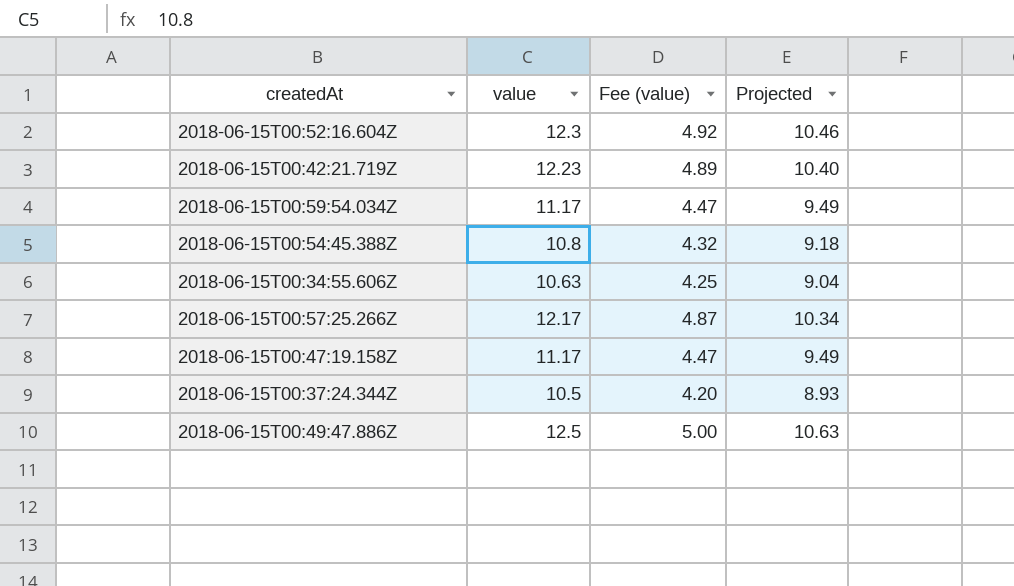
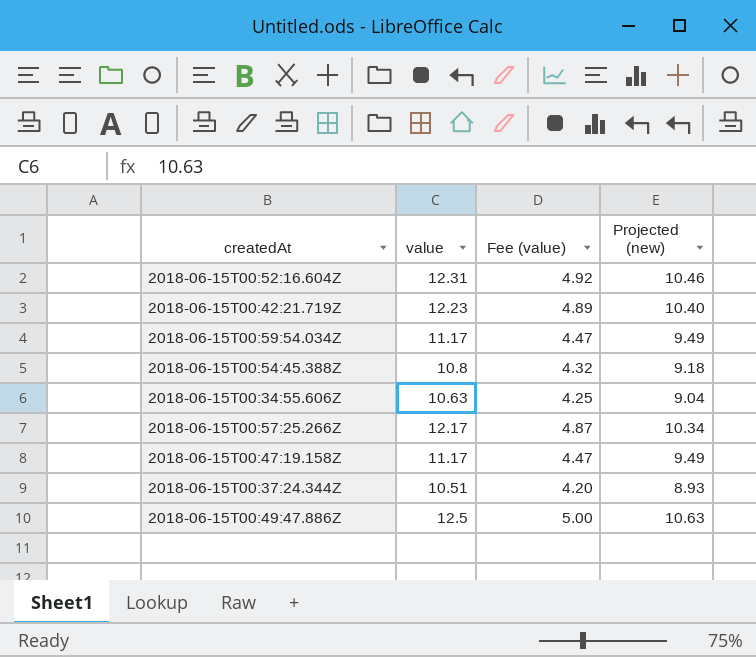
column name: Projected -> Projected (new)
2018-06-15T00:52:16.604Z | value: 12.3 -> 12.31
2018-06-15T00:37:24.344Z | value: 10.5 -> 10.51

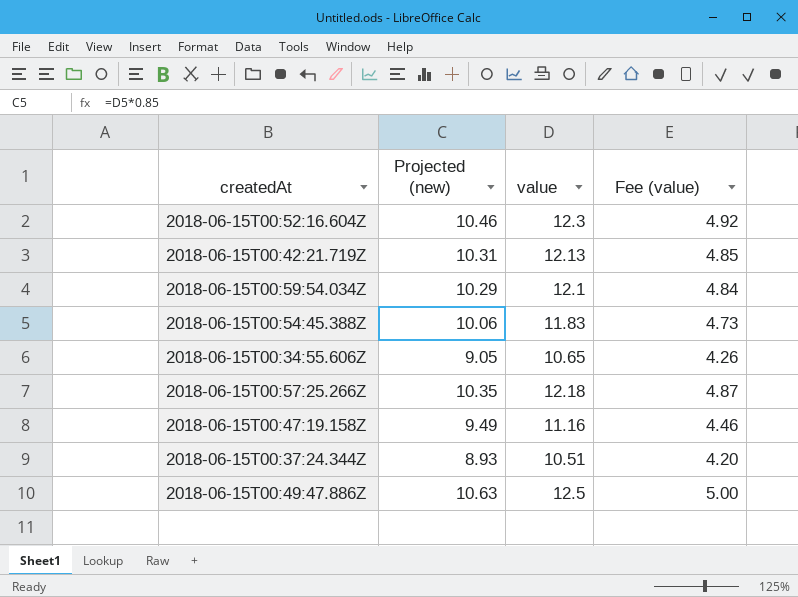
column Projected (new) | position: 4 -> 2
2018-06-15T00:52:16.604Z | value: 12.31 -> 12.3
2018-06-15T00:42:21.719Z | Projected (new): 10.40 -> 10.31
2018-06-15T00:42:21.719Z | value: 12.23 -> 12.13
2018-06-15T00:42:21.719Z | Fee (value): 4.89 -> 4.85
2018-06-15T00:59:54.034Z | Projected (new): 9.49 -> 10.29
2018-06-15T00:59:54.034Z | value: 11.17 -> 12.1
2018-06-15T00:59:54.034Z | Fee (value): 4.47 -> 4.84
2018-06-15T00:54:45.388Z | Projected (new): 9.18 -> 10.06
2018-06-15T00:54:45.388Z | value: 10.8 -> 11.83
2018-06-15T00:54:45.388Z | Fee (value): 4.32 -> 4.73
2018-06-15T00:34:55.606Z | Projected (new): 9.04 -> 9.05
2018-06-15T00:34:55.606Z | value: 10.63 -> 10.65
2018-06-15T00:34:55.606Z | Fee (value): 4.25 -> 4.26
2018-06-15T00:57:25.266Z | Projected (new): 10.34 -> 10.35
2018-06-15T00:57:25.266Z | value: 12.17 -> 12.18
2018-06-15T00:47:19.158Z | value: 11.17 -> 11.16
2018-06-15T00:47:19.158Z | Fee (value): 4.47 -> 4.46

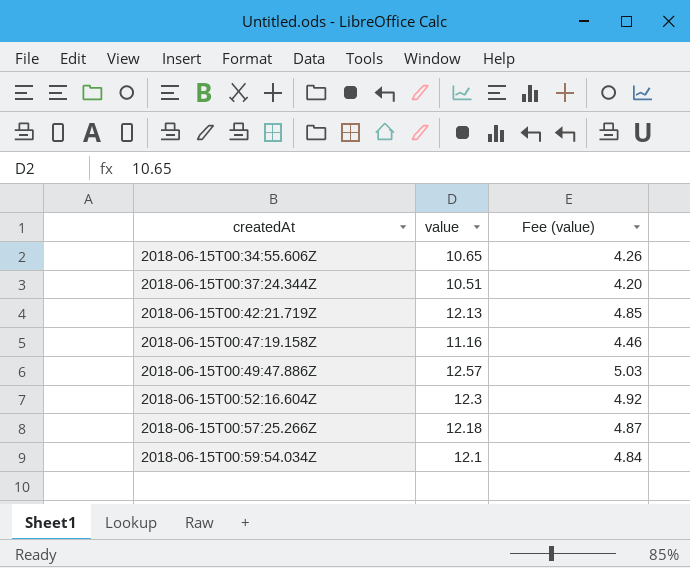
row order: none -> createdAt ascending
column Projected (new) | formula: [value] * 0.85 -> none
row 2018-06-15T00:54:45.388Z: 10.06 | 11.83 | 4.73 -> none
2018-06-15T00:49:47.886Z | value: 12.5 -> 12.57
2018-06-15T00:49:47.886Z | Fee (value): 5.00 -> 5.03

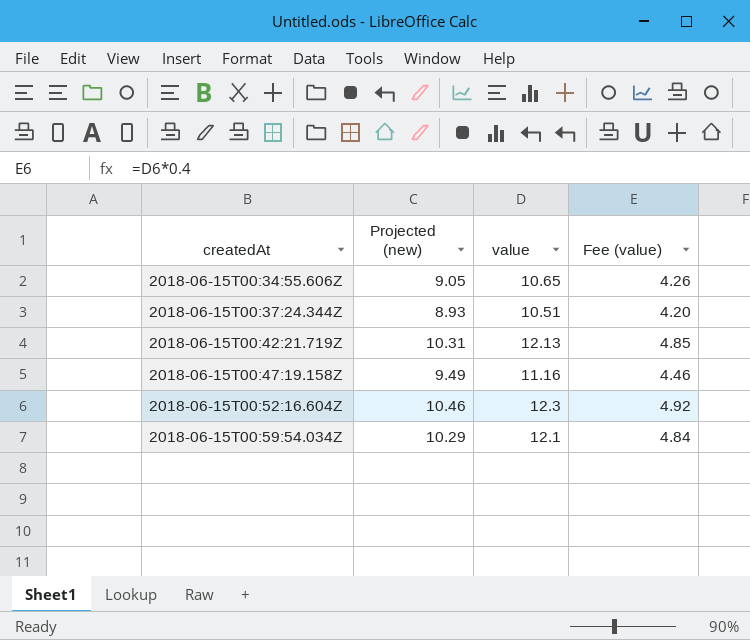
column Projected (new) | formula: none -> [value] * 0.85
row 2018-06-15T00:49:47.886Z: 12.57 | 5.03 -> none
row 2018-06-15T00:57:25.266Z: 12.18 | 4.87 -> none

